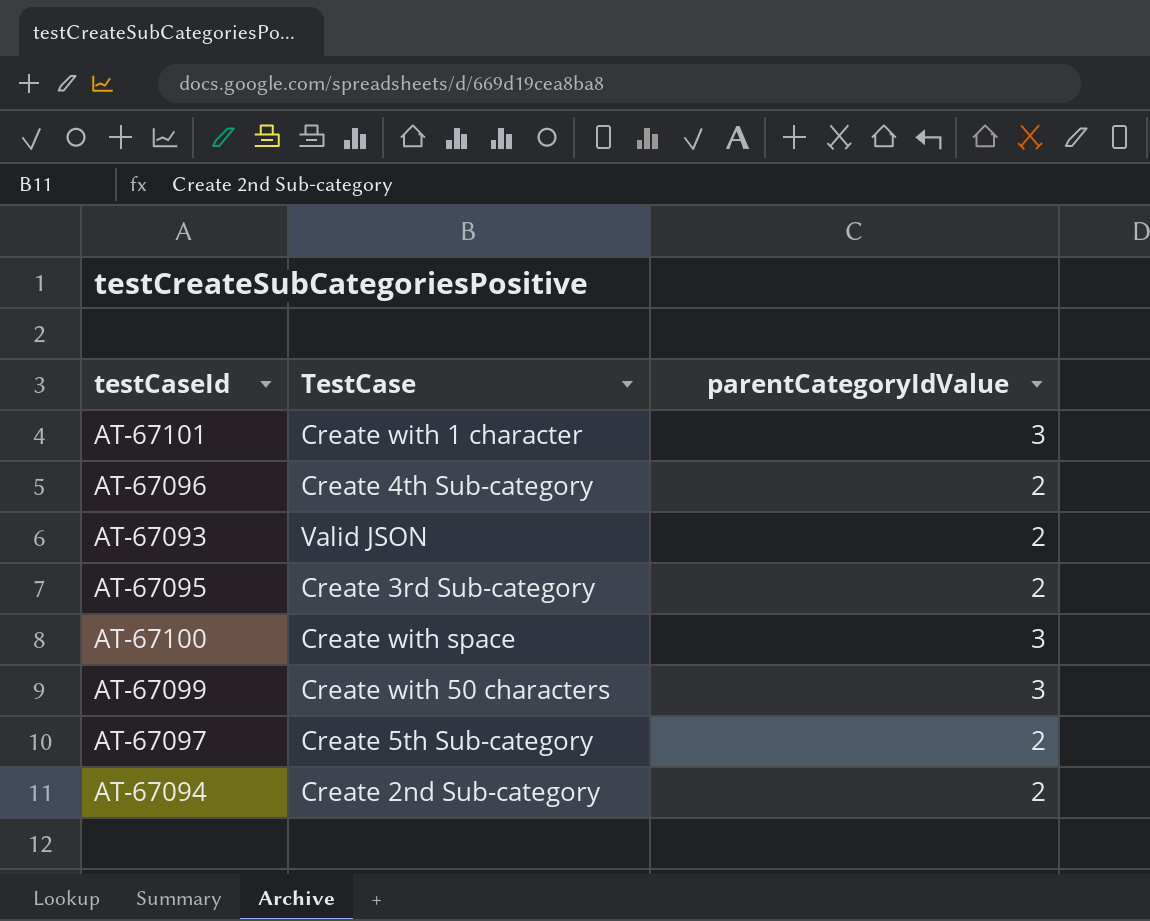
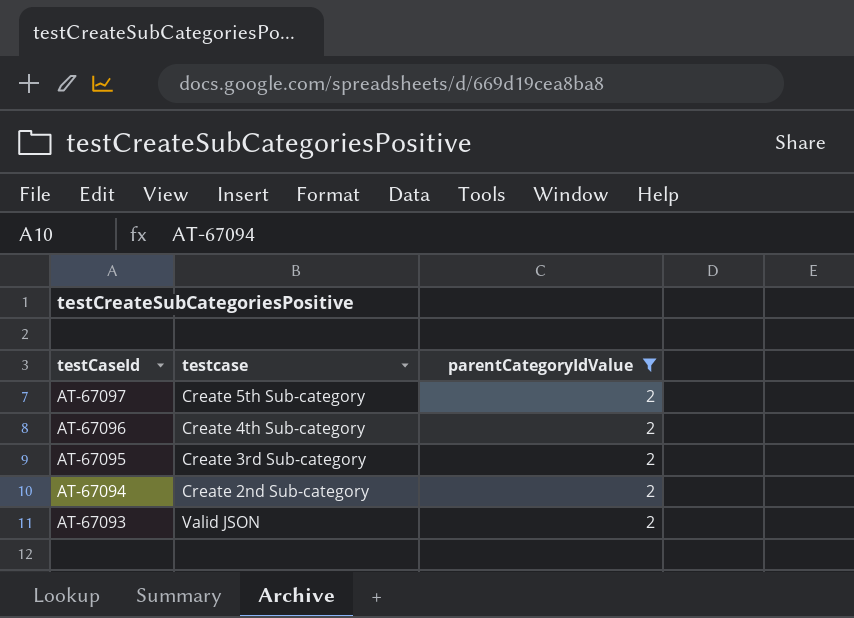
filter: none -> parentCategoryIdValue = 2
row order: none -> testCaseId descending
column name: TestCase -> testcase

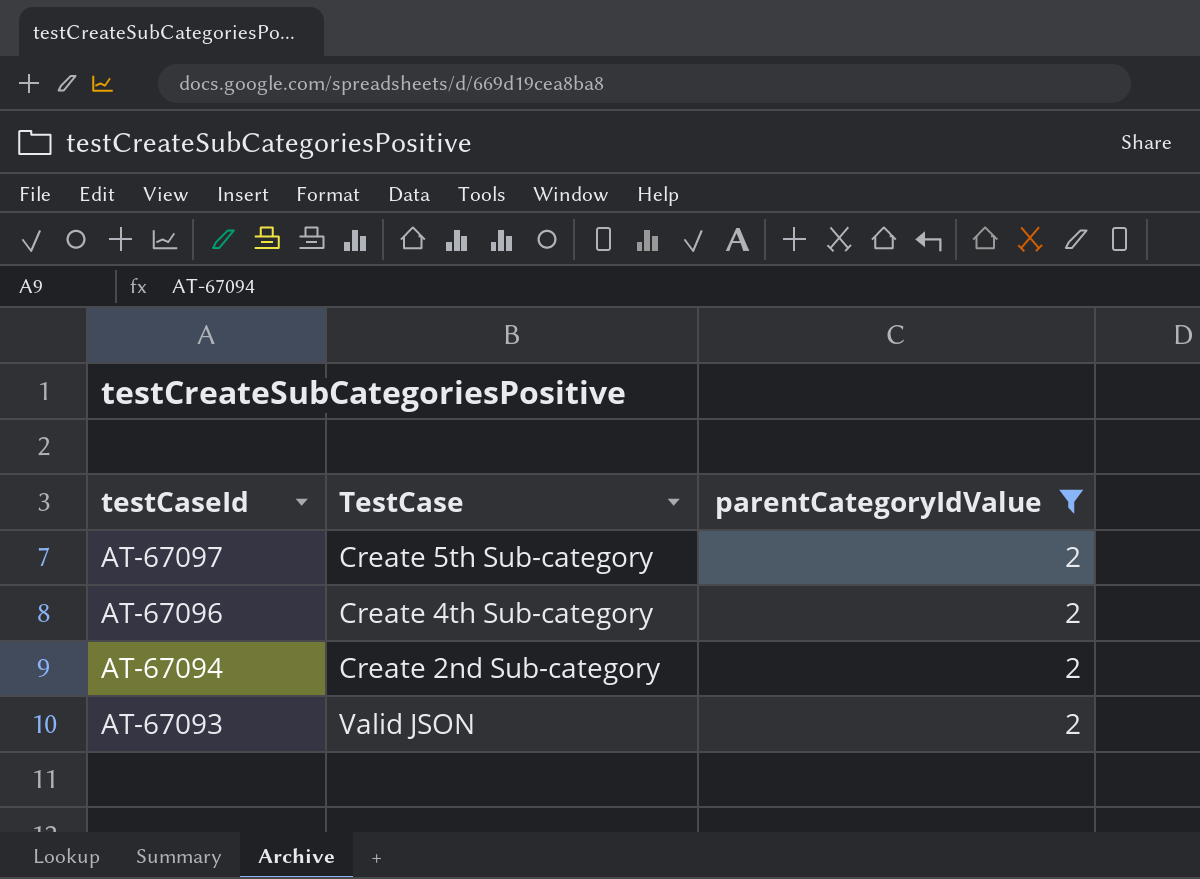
column name: testcase -> TestCase
row AT-67095: Create 3rd Sub-category | 2 -> none

